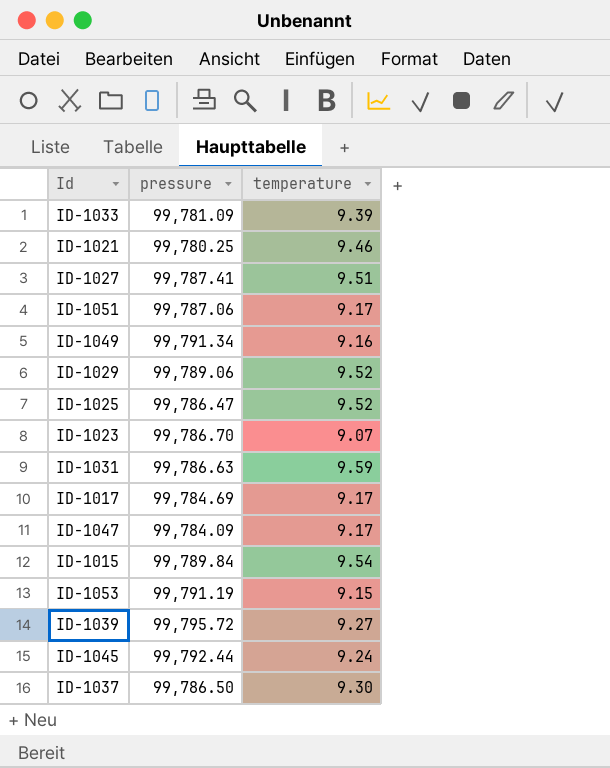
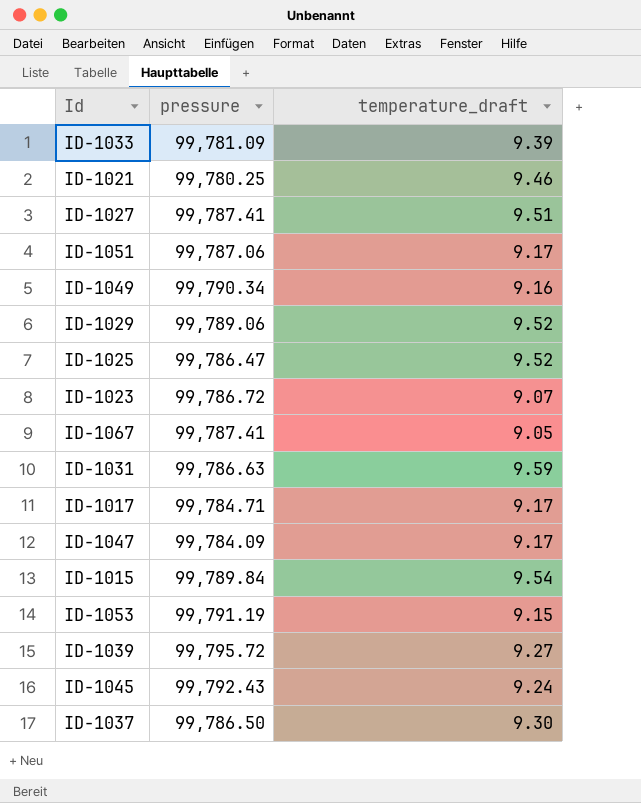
column name: temperature -> temperature_draft
ID-1049 | pressure: 99,791.34 -> 99,790.34
ID-1023 | pressure: 99,786.70 -> 99,786.72
row ID-1067: none -> 99,787.41 | 9.05
ID-1017 | pressure: 99,784.69 -> 99,784.71
ID-1045 | pressure: 99,792.44 -> 99,792.43

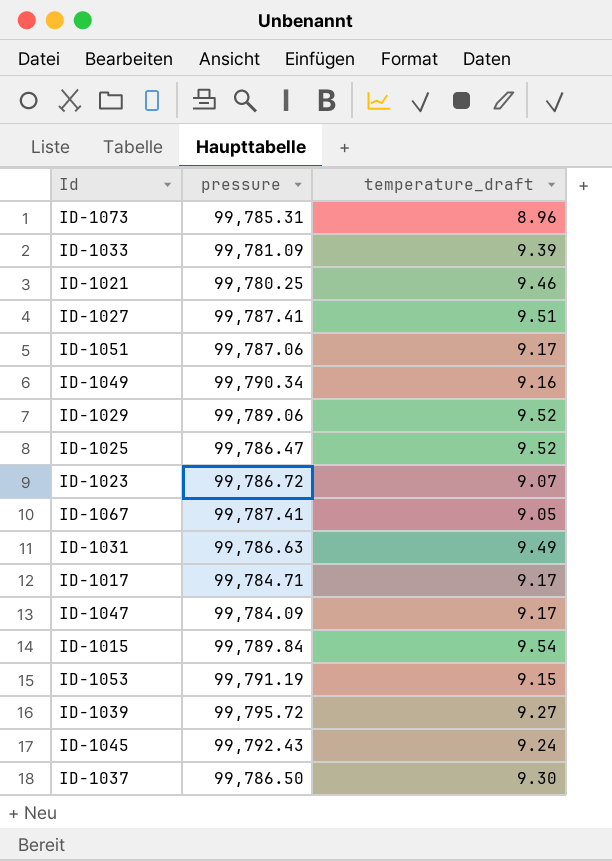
row ID-1073: none -> 99,785.31 | 8.96
ID-1031 | temperature_draft: 9.59 -> 9.49

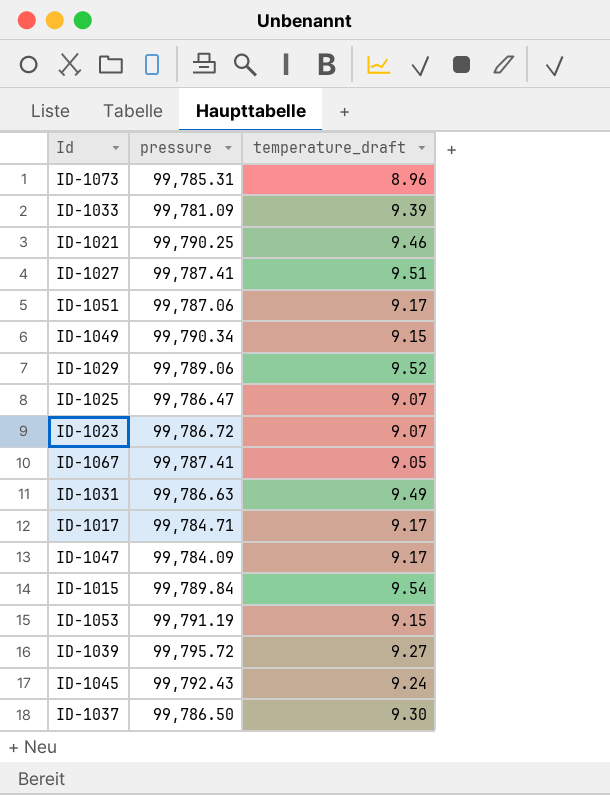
ID-1021 | pressure: 99,780.25 -> 99,790.25
ID-1049 | temperature_draft: 9.16 -> 9.15
ID-1025 | temperature_draft: 9.52 -> 9.07

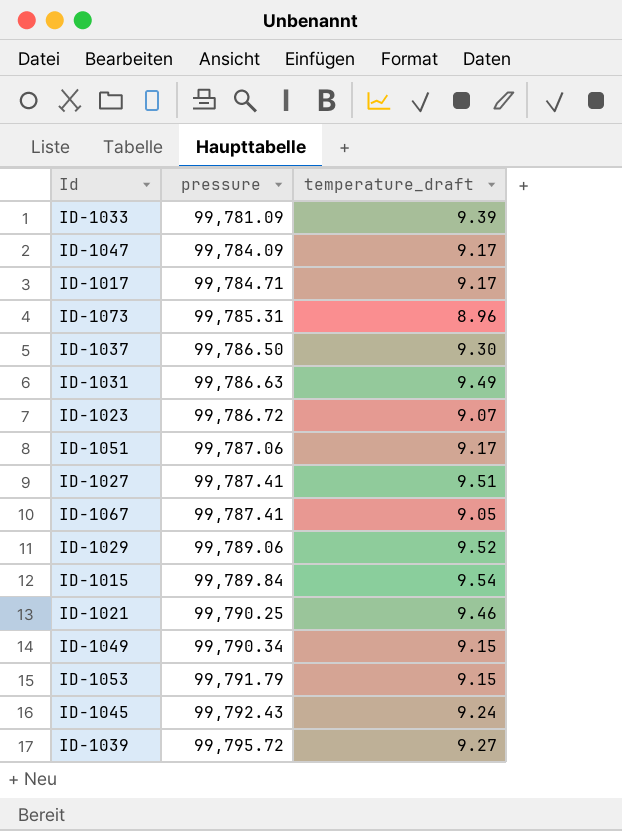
row order: none -> pressure ascending
row ID-1025: 99,786.47 | 9.07 -> none
ID-1053 | pressure: 99,791.19 -> 99,791.79

